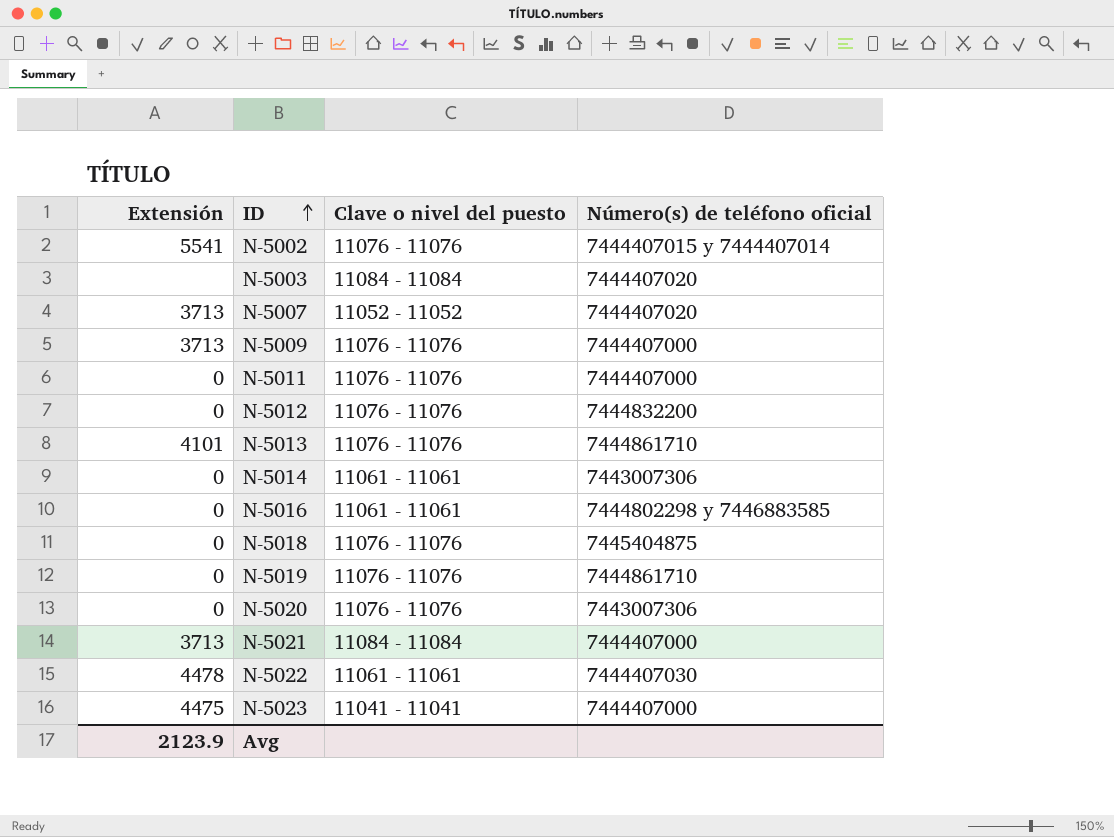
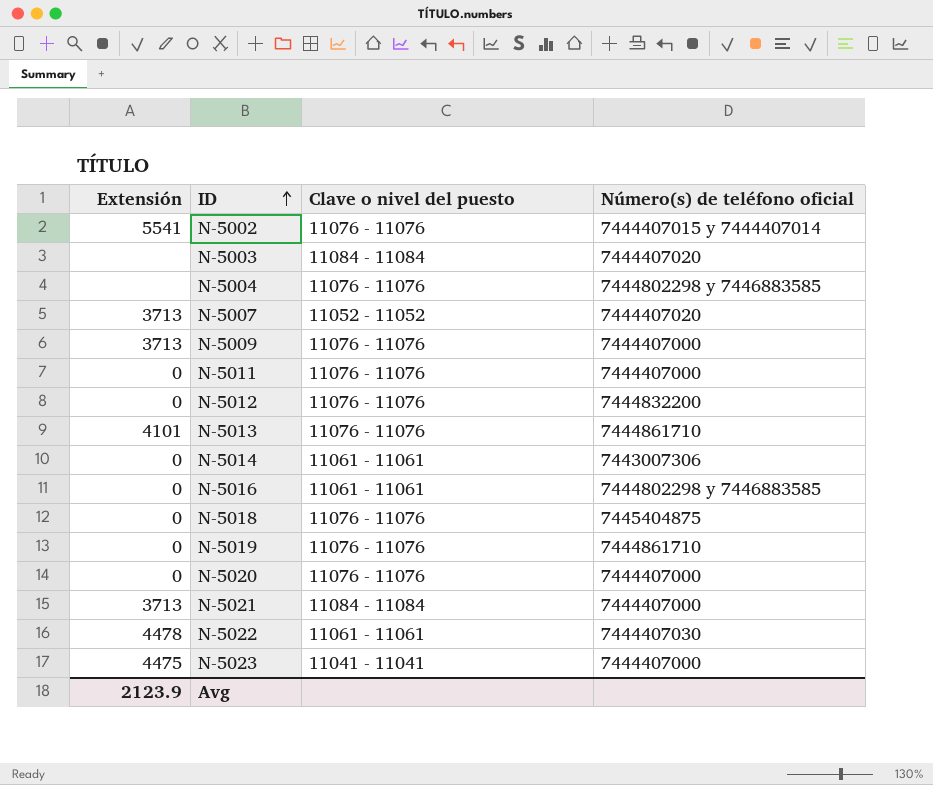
row N-5004: none -> none | 11076 - 11076 | 7444802298 y 7446883585
N-5020 | Número(s) de teléfono oficial: 7443007306 -> 7444407000

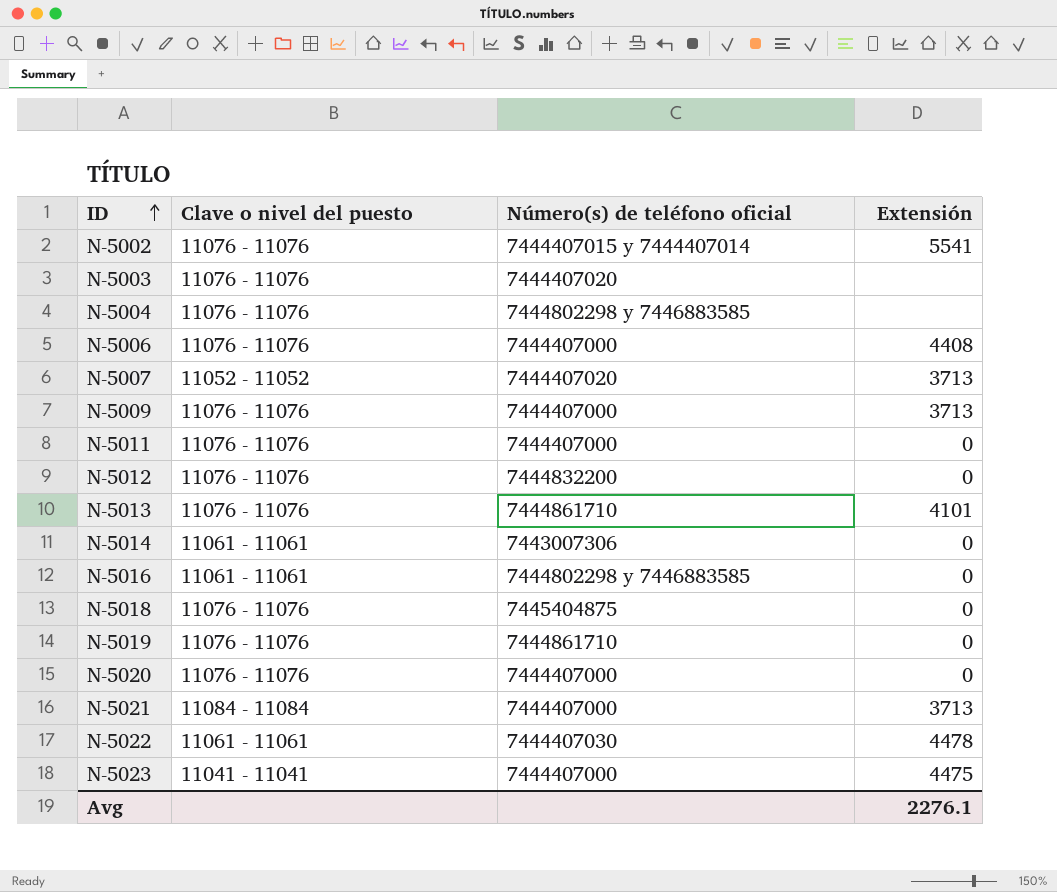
column Extensión | position: 1 -> 4
N-5003 | Clave o nivel del puesto: 11084 - 11084 -> 11076 - 11076
row N-5006: none -> 11076 - 11076 | 7444407000 | 4408
Avg | Extensión: 2123.9 -> 2276.1

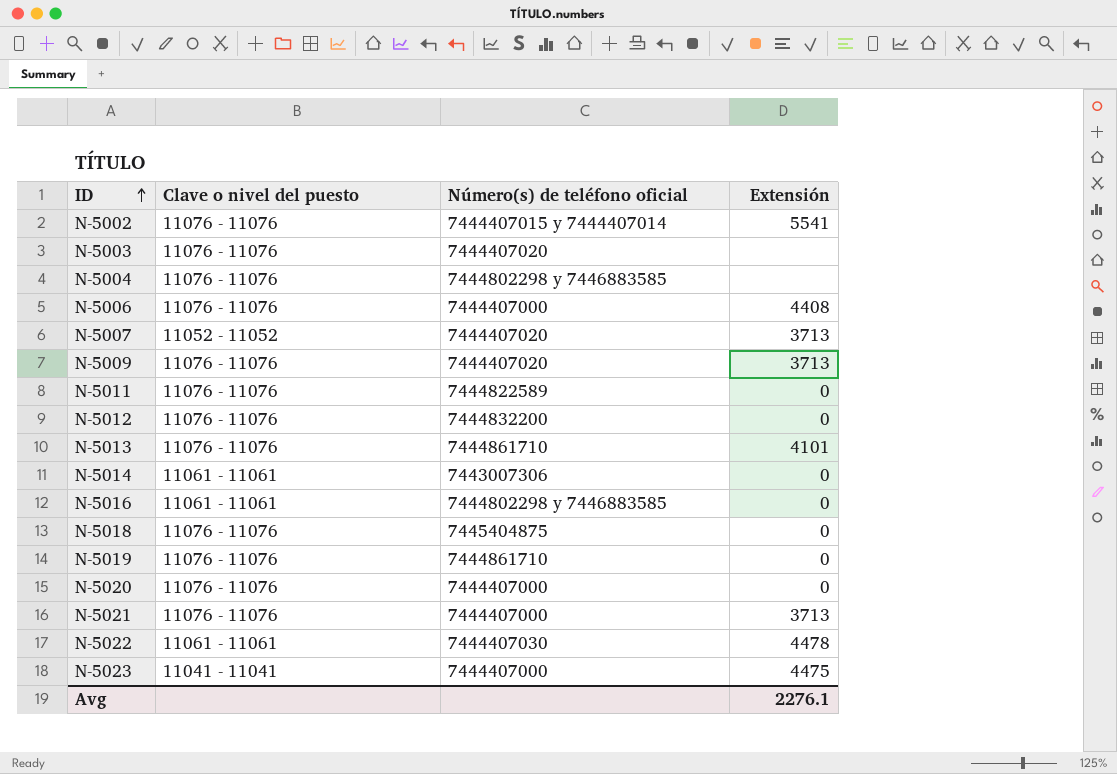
N-5009 | Número(s) de teléfono oficial: 7444407000 -> 7444407020
N-5011 | Número(s) de teléfono oficial: 7444407000 -> 7444822589
N-5021 | Clave o nivel del puesto: 11084 - 11084 -> 11076 - 11076

